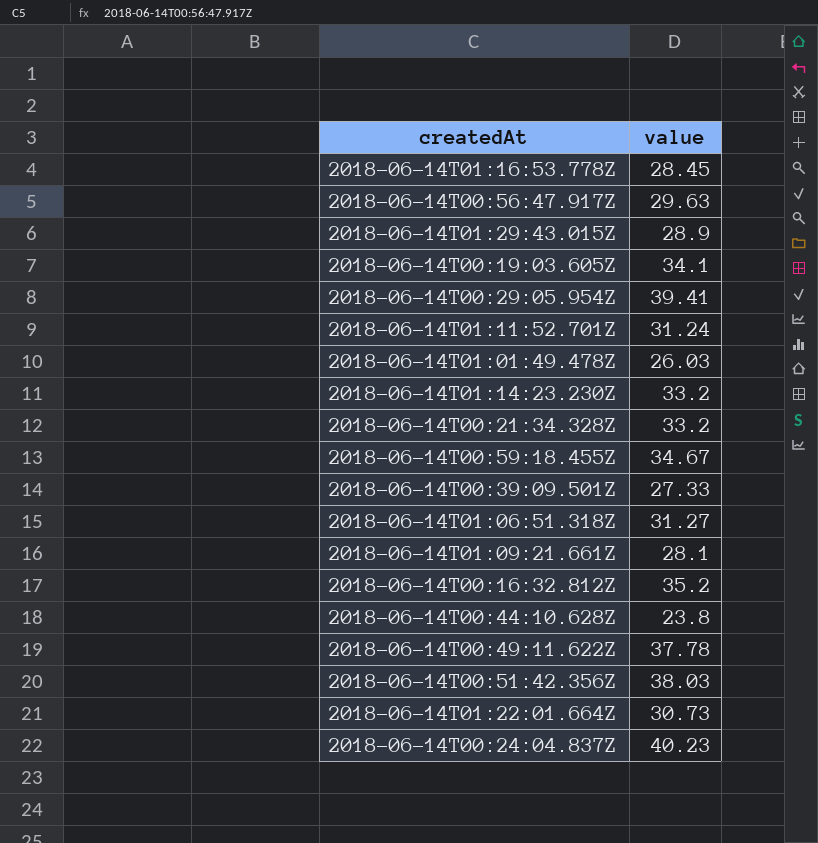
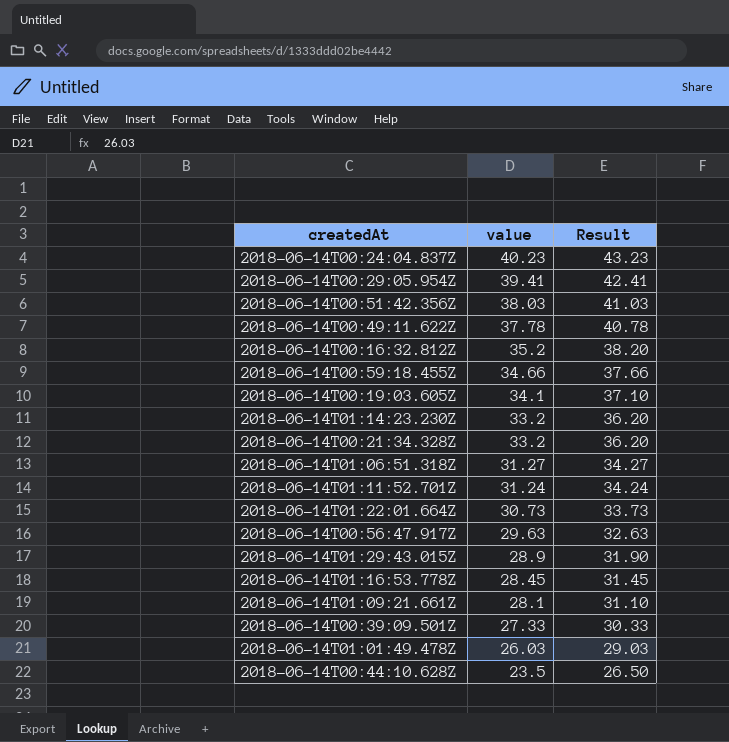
row order: none -> value descending
column Result | formula: none -> [value] + 3
2018-06-14T00:59:18.455Z | value: 34.67 -> 34.66
2018-06-14T00:44:10.628Z | value: 23.8 -> 23.5

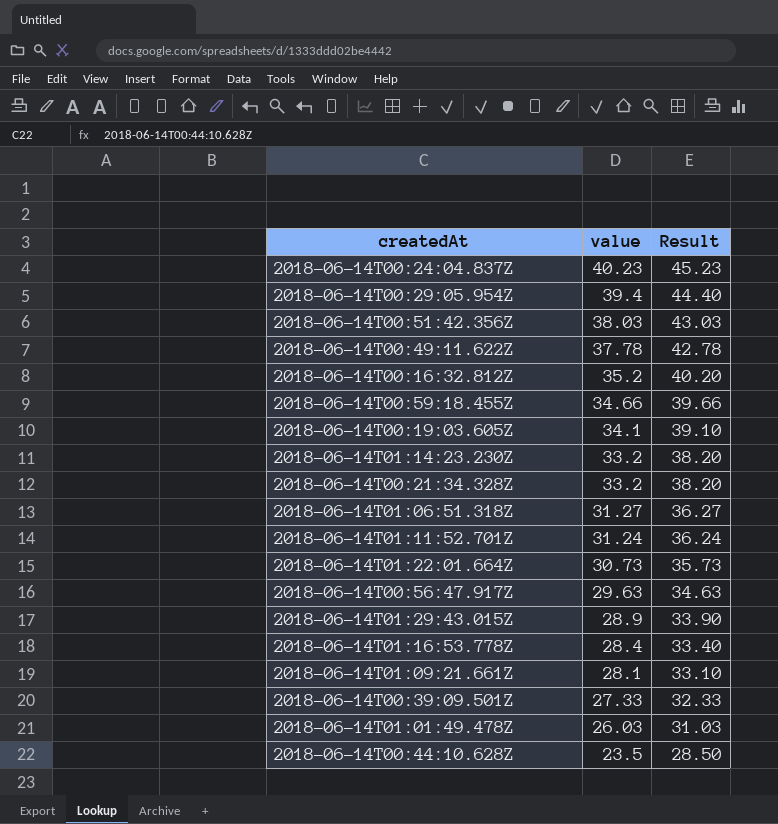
column Result | formula: [value] + 3 -> [value] + 5
2018-06-14T00:29:05.954Z | value: 39.41 -> 39.4
2018-06-14T01:16:53.778Z | value: 28.45 -> 28.4

